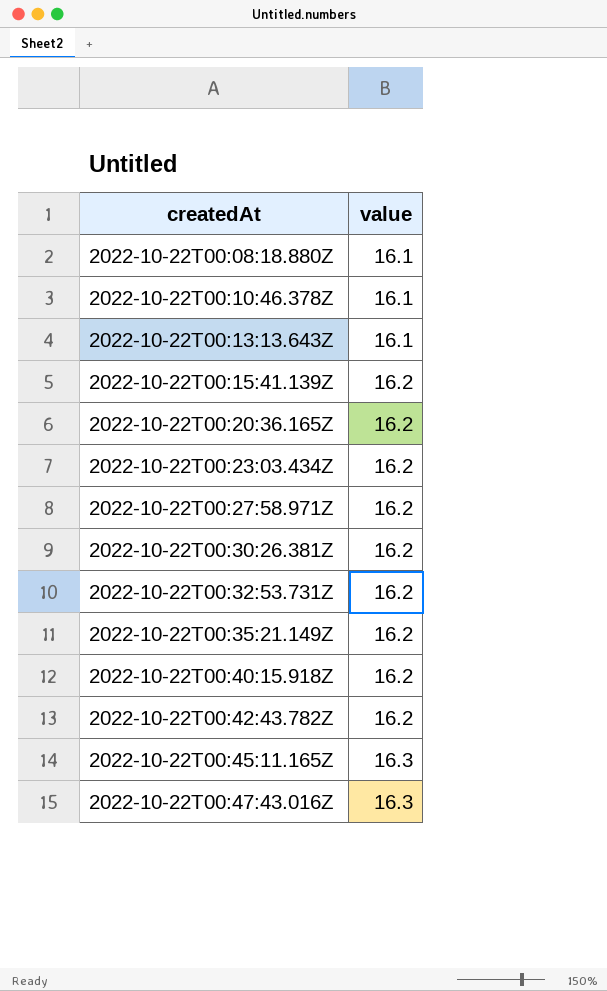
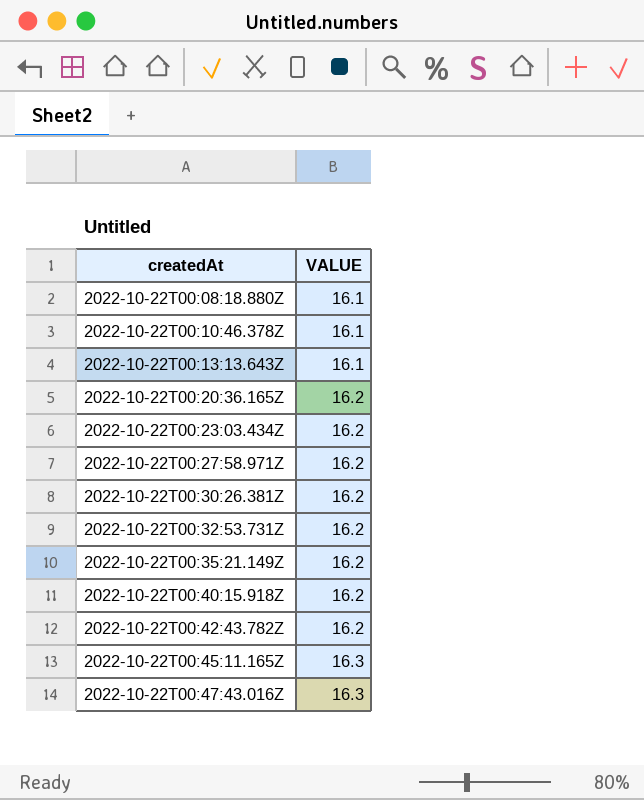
column name: value -> VALUE
row 2022-10-22T00:15:41.139Z: 16.2 -> none

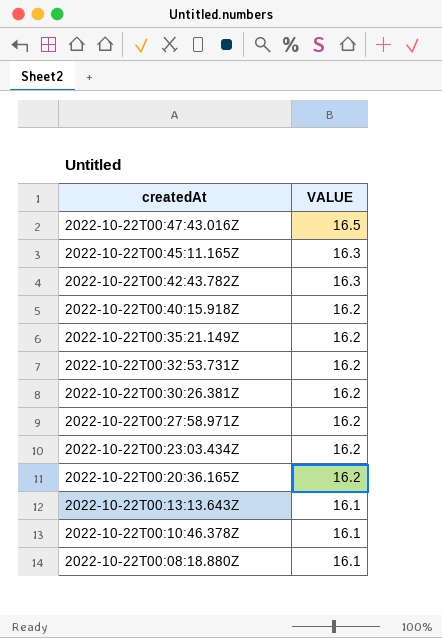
row order: createdAt ascending -> createdAt descending
2022-10-22T00:47:43.016Z | VALUE: 16.3 -> 16.5
2022-10-22T00:42:43.782Z | VALUE: 16.2 -> 16.3

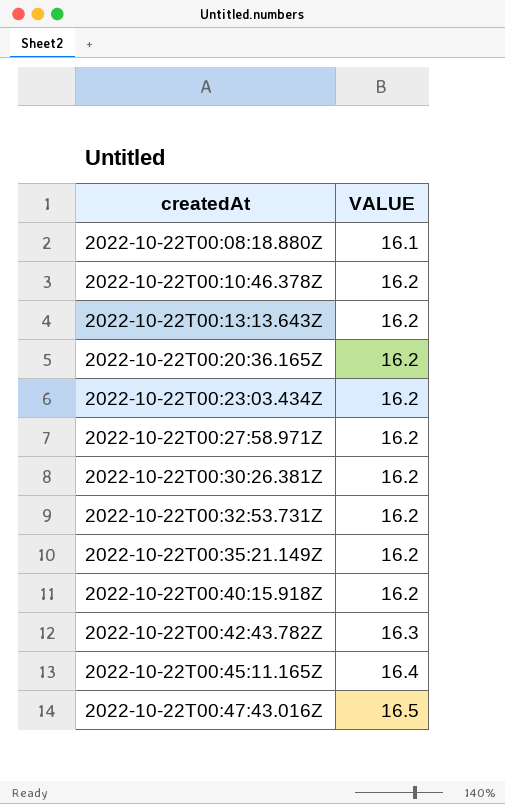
row order: createdAt descending -> createdAt ascending
2022-10-22T00:10:46.378Z | VALUE: 16.1 -> 16.2
2022-10-22T00:13:13.643Z | VALUE: 16.1 -> 16.2
2022-10-22T00:45:11.165Z | VALUE: 16.3 -> 16.4

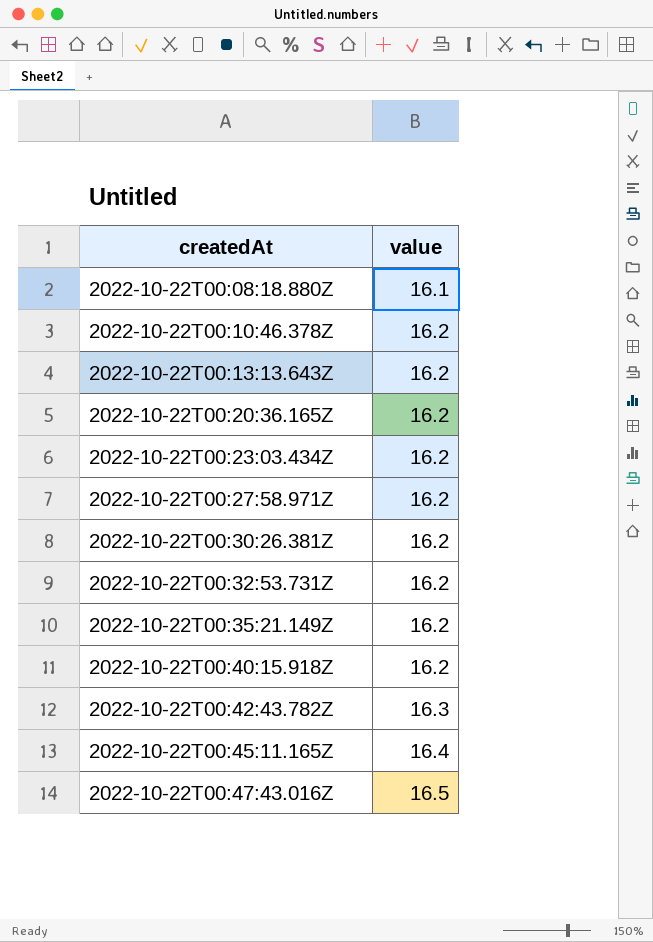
column name: VALUE -> value

